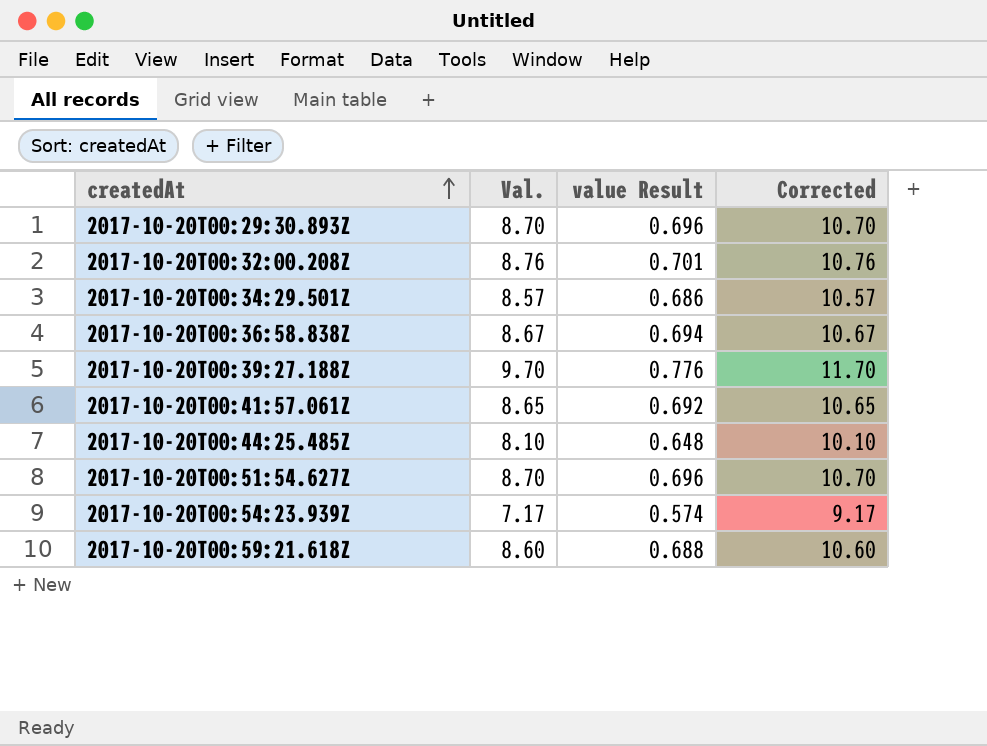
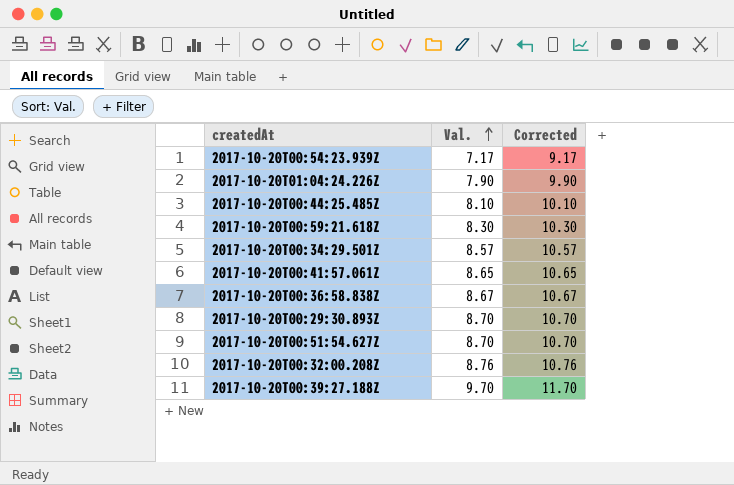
row order: createdAt ascending -> Val. ascending
column value Result | formula: [Val.] * 0.08 -> none
row 2017-10-20T01:04:24.226Z: none -> 7.90 | 9.90
2017-10-20T00:59:21.618Z | Val.: 8.60 -> 8.30
2017-10-20T00:59:21.618Z | Corrected: 10.60 -> 10.30

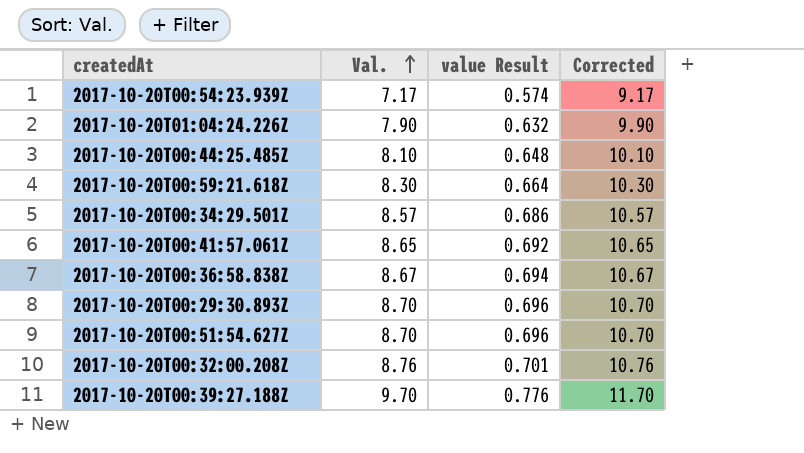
column value Result | formula: none -> [Val.] * 0.08

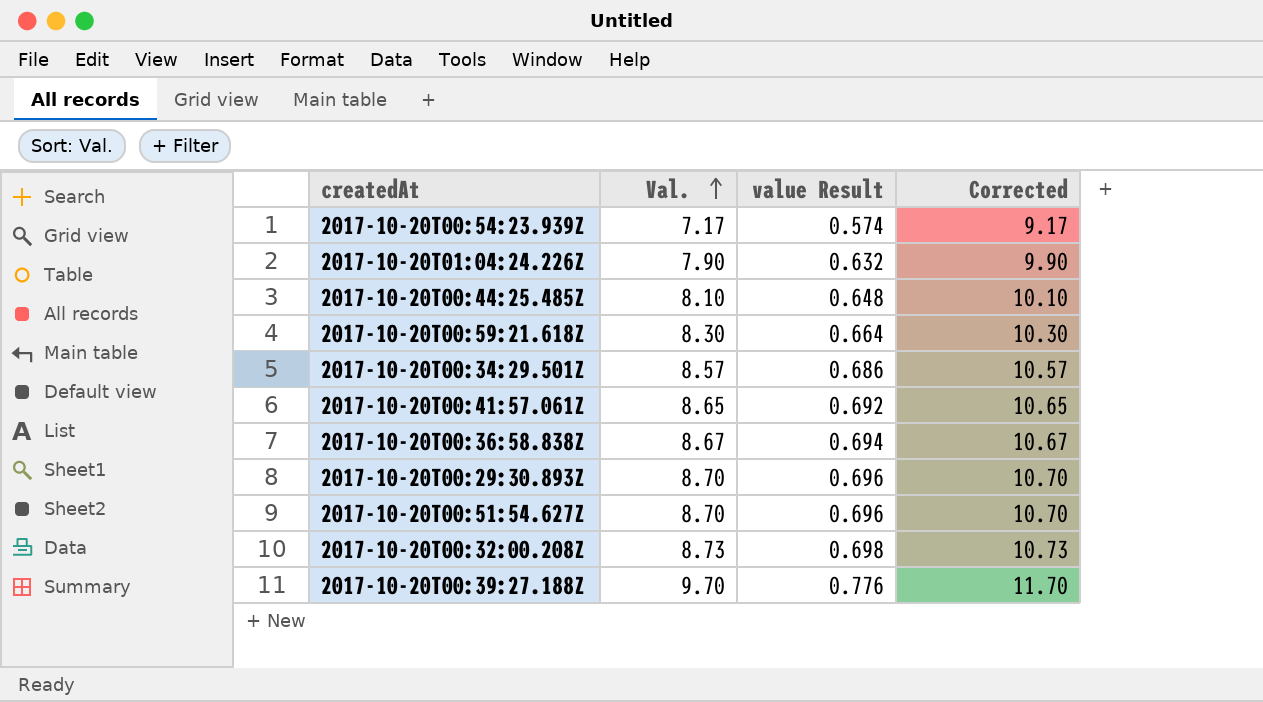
2017-10-20T00:32:00.208Z | Val.: 8.76 -> 8.73
2017-10-20T00:32:00.208Z | value Result: 0.701 -> 0.698
2017-10-20T00:32:00.208Z | Corrected: 10.76 -> 10.73

